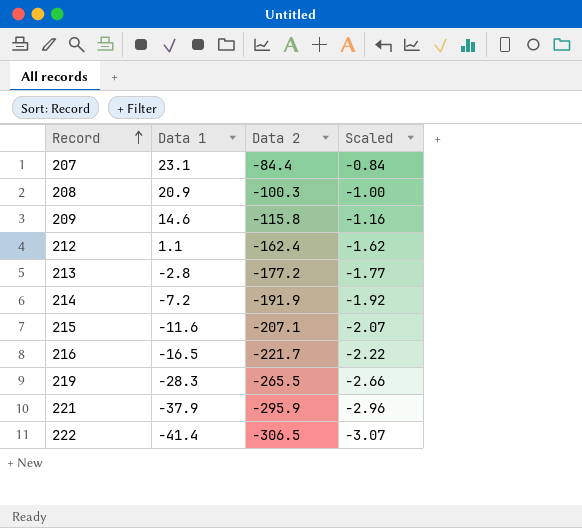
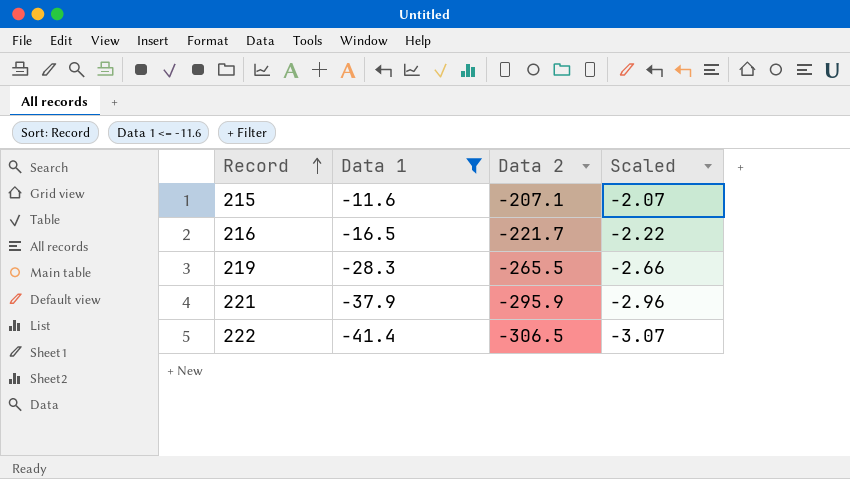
filter: none -> Data 1 <= -11.6

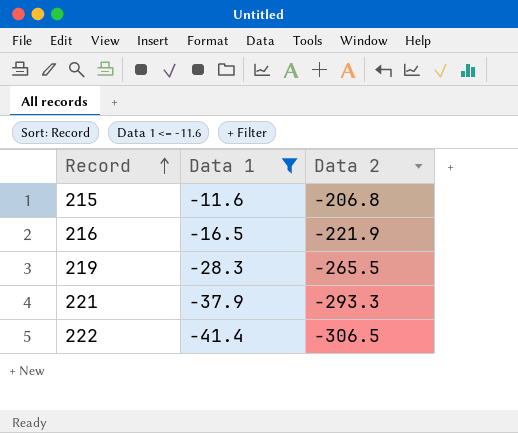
column Scaled | formula: [Data 2] * 0.01 -> none
215 | Data 2: -207.1 -> -206.8
216 | Data 2: -221.7 -> -221.9
221 | Data 2: -295.9 -> -293.3

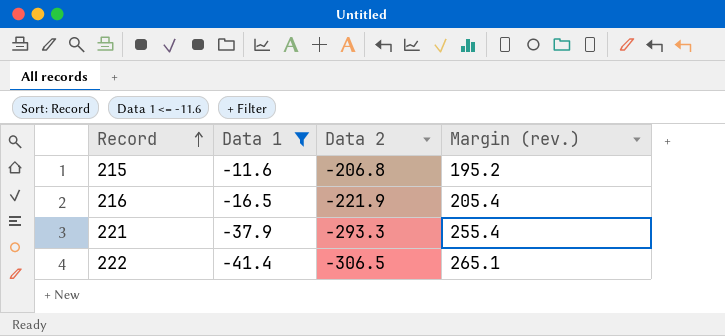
column Margin (rev.) | formula: none -> [Data 1] - [Data 2]
row 219: -28.3 | -265.5 -> none

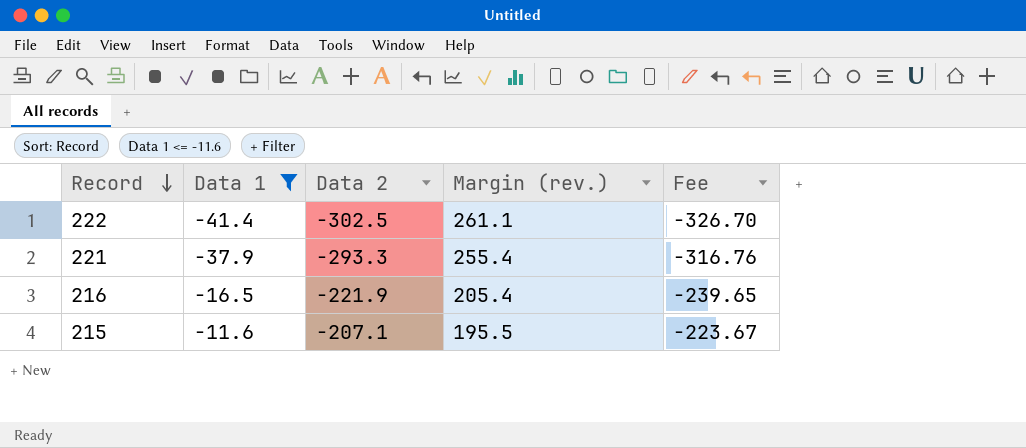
row order: Record ascending -> Record descending
column Fee | formula: none -> [Data 2] * 1.08
222 | Data 2: -306.5 -> -302.5
222 | Margin (rev.): 265.1 -> 261.1
215 | Data 2: -206.8 -> -207.1
215 | Margin (rev.): 195.2 -> 195.5

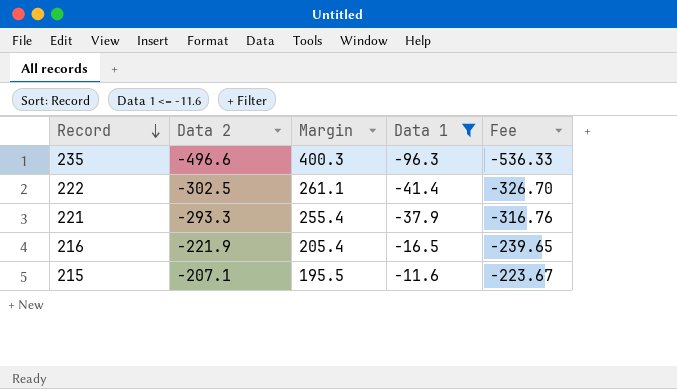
column name: Margin (rev.) -> Margin
column Data 1 | position: 2 -> 4
row 235: none -> -496.6 | 400.3 | -96.3 | -536.33

